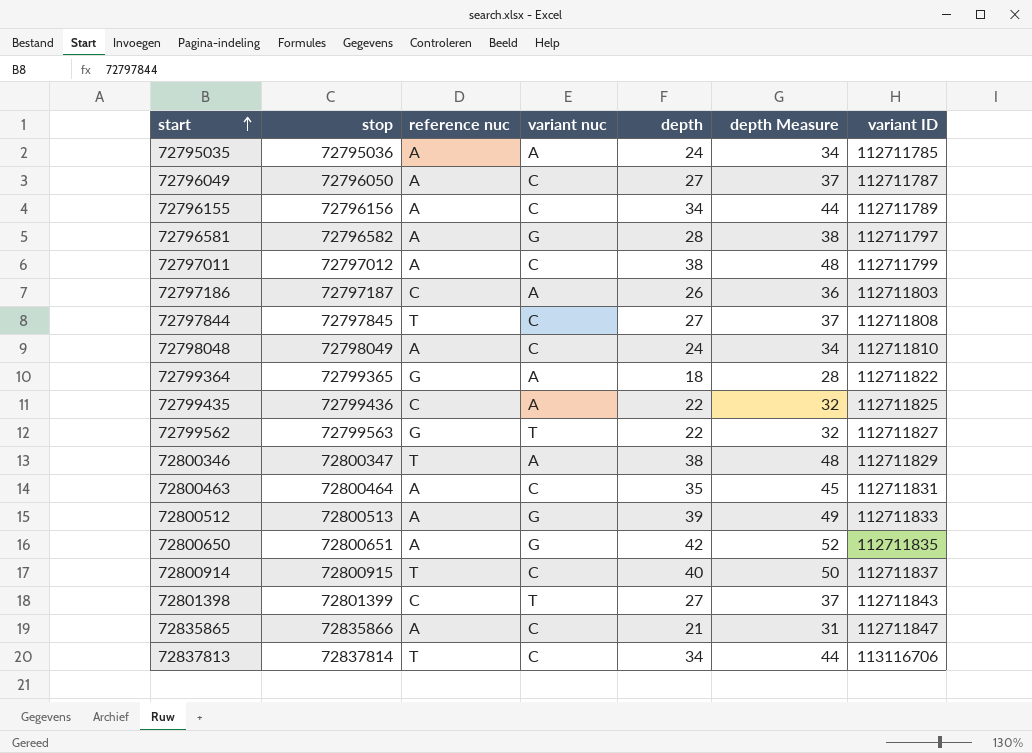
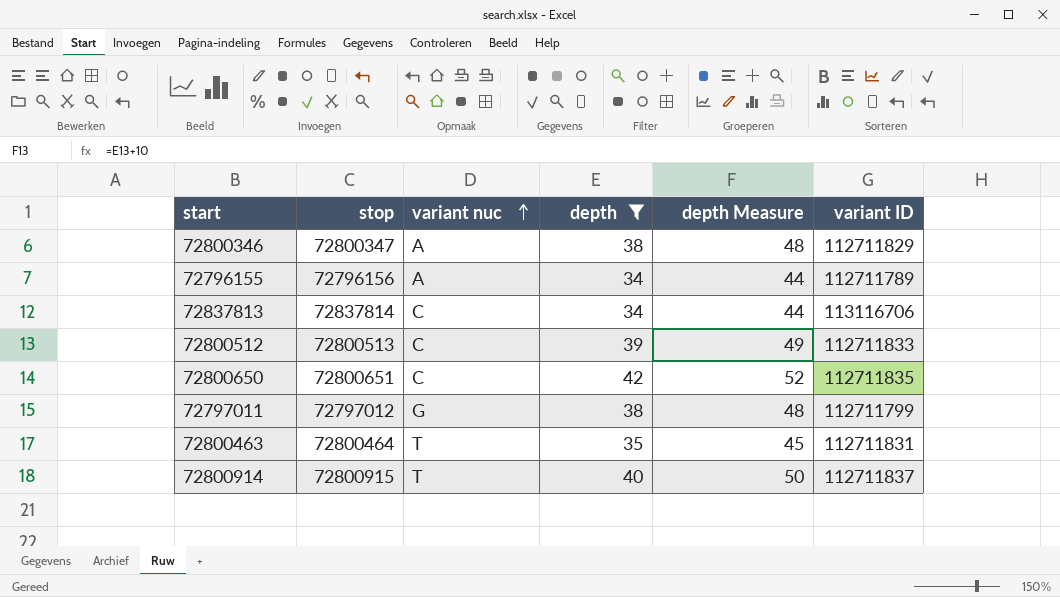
filter: none -> depth >= 34
row order: start ascending -> variant nuc ascending
column reference nuc | position: 3 -> none
72796155 | variant nuc: C -> A
72800512 | variant nuc: G -> C
72800650 | variant nuc: G -> C
72797011 | variant nuc: C -> G
72800463 | variant nuc: C -> T
72800914 | variant nuc: C -> T

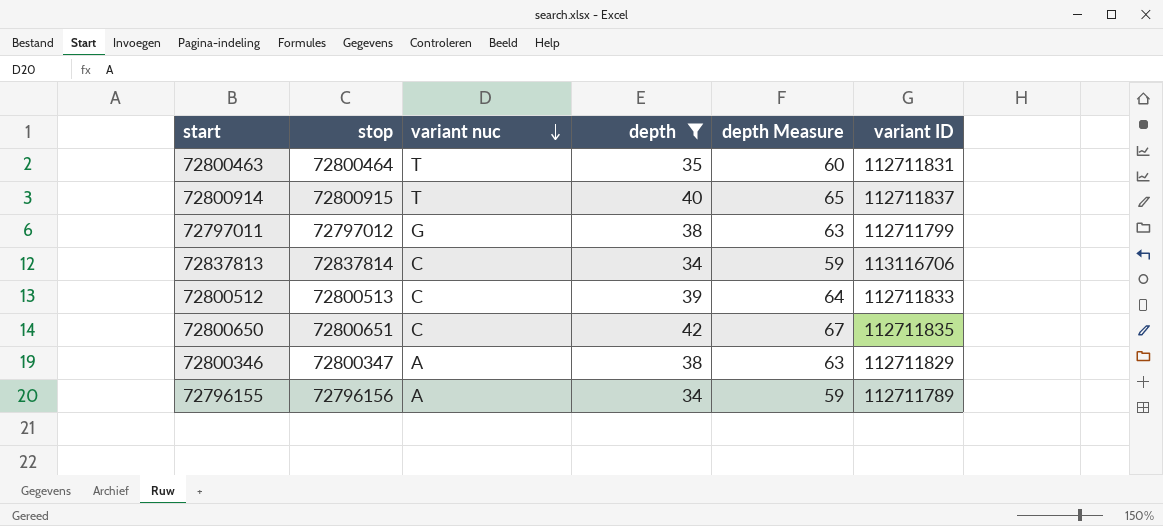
row order: variant nuc ascending -> variant nuc descending
column depth Measure | formula: [depth] + 10 -> [depth] + 25

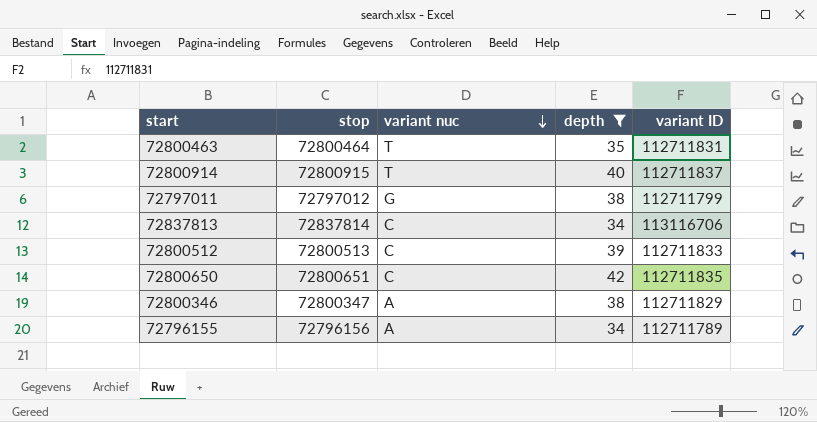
column depth Measure | formula: [depth] + 25 -> none

